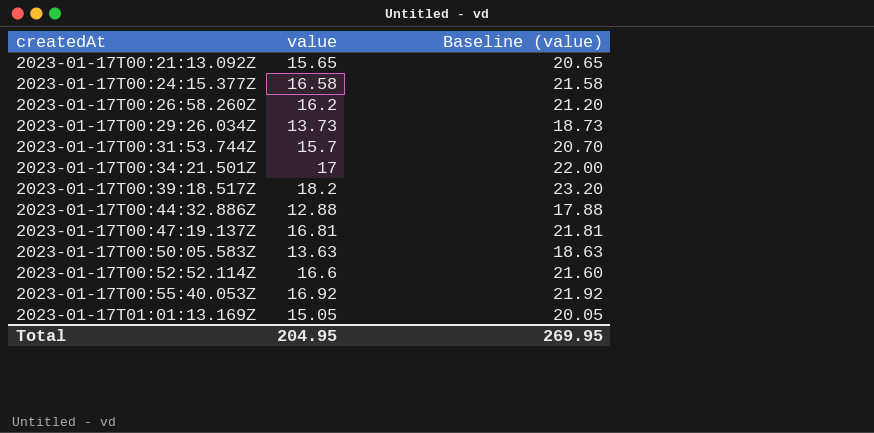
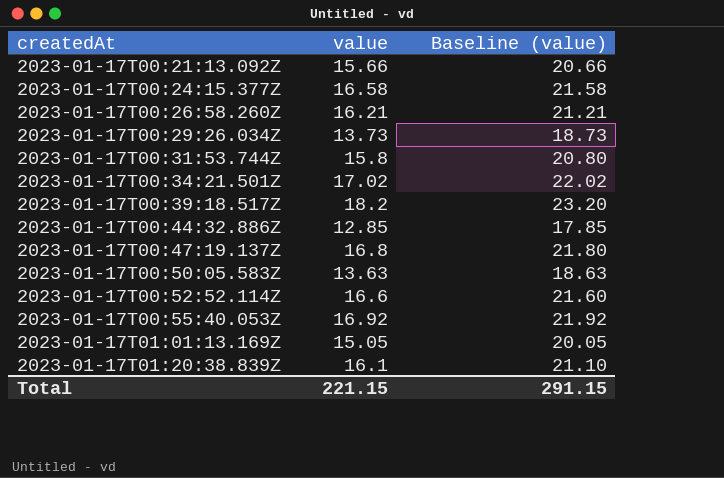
2023-01-17T00:21:13.092Z | value: 15.65 -> 15.66
2023-01-17T00:21:13.092Z | Baseline (value): 20.65 -> 20.66
2023-01-17T00:26:58.260Z | value: 16.2 -> 16.21
2023-01-17T00:26:58.260Z | Baseline (value): 21.20 -> 21.21
2023-01-17T00:31:53.744Z | value: 15.7 -> 15.8
2023-01-17T00:31:53.744Z | Baseline (value): 20.70 -> 20.80
2023-01-17T00:34:21.501Z | value: 17 -> 17.02
2023-01-17T00:34:21.501Z | Baseline (value): 22.00 -> 22.02
2023-01-17T00:44:32.886Z | value: 12.88 -> 12.85
2023-01-17T00:44:32.886Z | Baseline (value): 17.88 -> 17.85
2023-01-17T00:47:19.137Z | value: 16.81 -> 16.8
2023-01-17T00:47:19.137Z | Baseline (value): 21.81 -> 21.80
row 2023-01-17T01:20:38.839Z: none -> 16.1 | 21.10
Total | value: 204.95 -> 221.15
Total | Baseline (value): 269.95 -> 291.15

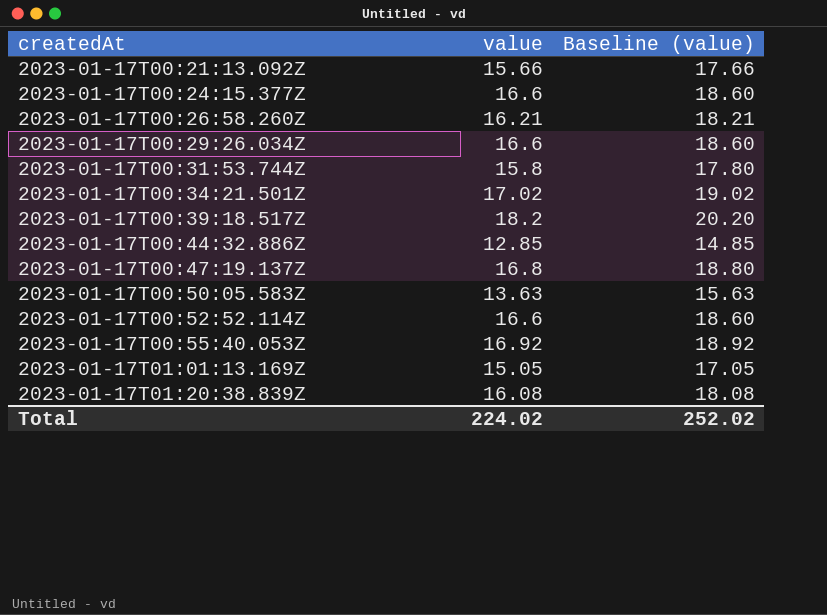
column Baseline (value) | formula: [value] + 5 -> [value] + 2
2023-01-17T00:24:15.377Z | value: 16.58 -> 16.6
2023-01-17T00:29:26.034Z | value: 13.73 -> 16.6
2023-01-17T01:20:38.839Z | value: 16.1 -> 16.08
Total | value: 221.15 -> 224.02
Total | Baseline (value): 291.15 -> 252.02

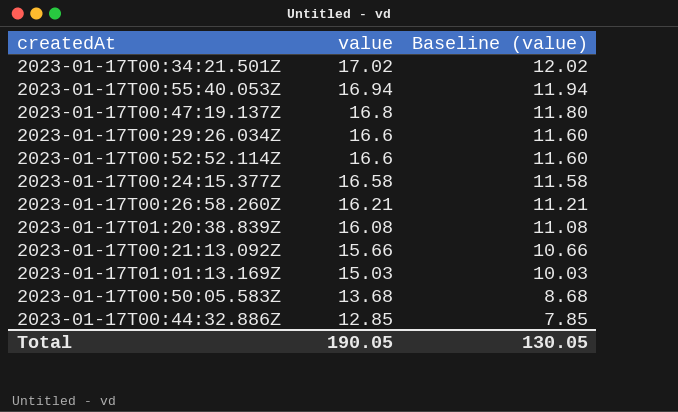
row order: createdAt ascending -> value descending
column Baseline (value) | formula: [value] + 2 -> [value] - 5
row 2023-01-17T00:31:53.744Z: 15.8 | 17.80 -> none
row 2023-01-17T00:39:18.517Z: 18.2 | 20.20 -> none
2023-01-17T00:55:40.053Z | value: 16.92 -> 16.94
2023-01-17T00:24:15.377Z | value: 16.6 -> 16.58
2023-01-17T01:01:13.169Z | value: 15.05 -> 15.03
2023-01-17T00:50:05.583Z | value: 13.63 -> 13.68
Total | value: 224.02 -> 190.05
Total | Baseline (value): 252.02 -> 130.05

